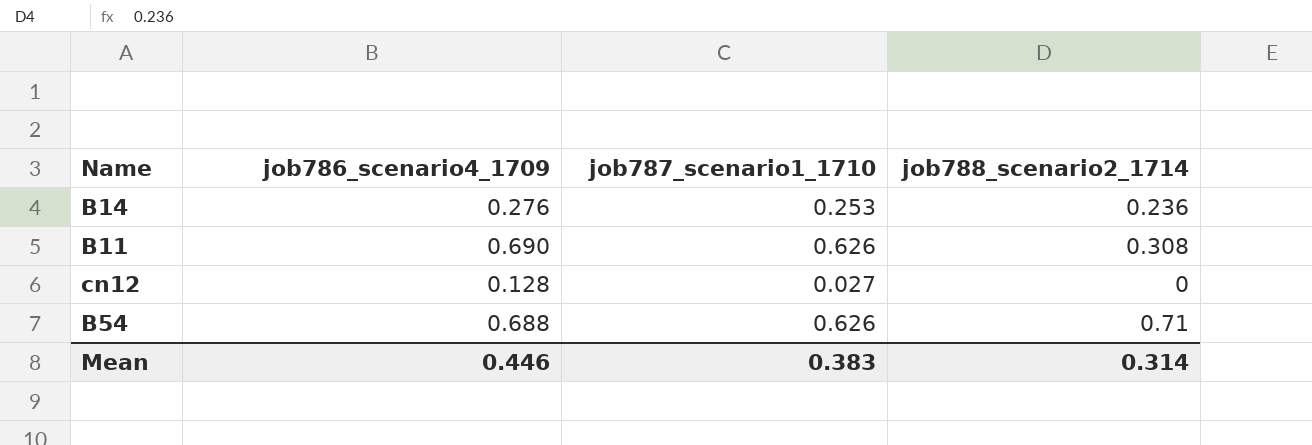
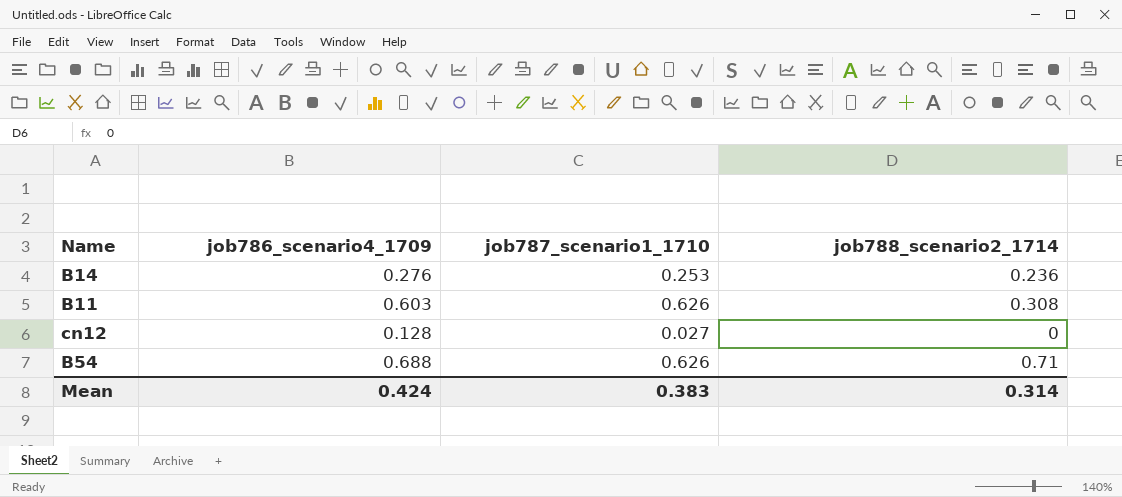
B11 | job786_scenario4_1709: 0.690 -> 0.603
Mean | job786_scenario4_1709: 0.446 -> 0.424

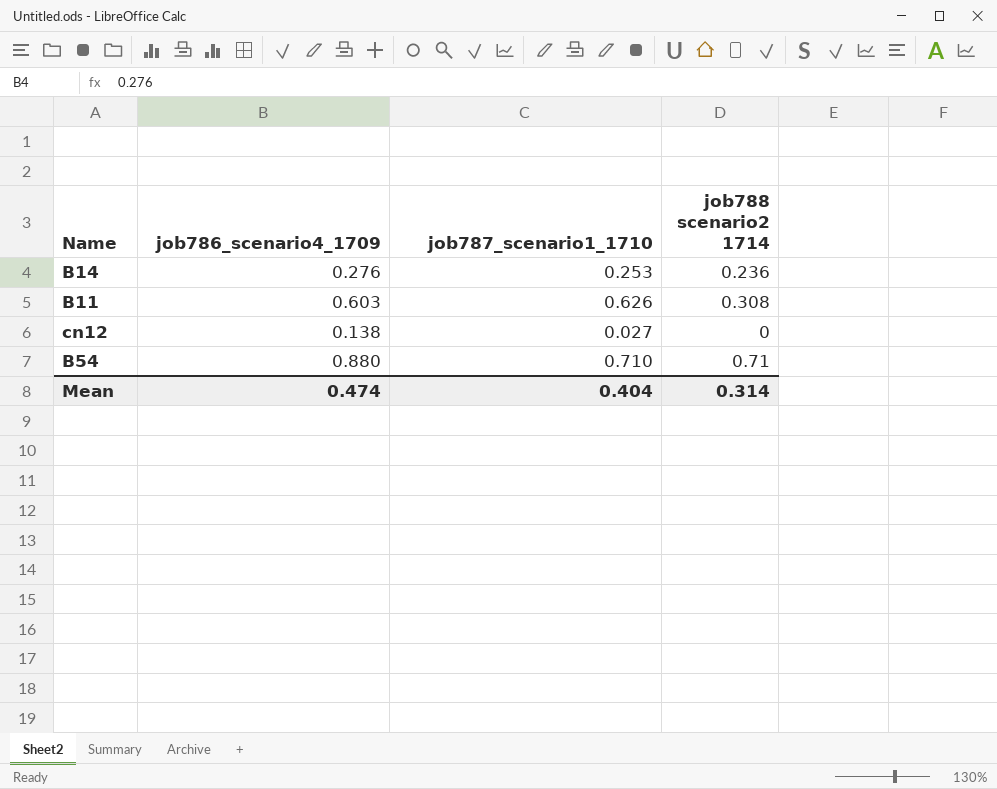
column name: job788_scenario2_1714 -> job788 scenario2 1714
cn12 | job786_scenario4_1709: 0.128 -> 0.138
B54 | job786_scenario4_1709: 0.688 -> 0.880
B54 | job787_scenario1_1710: 0.626 -> 0.710
Mean | job786_scenario4_1709: 0.424 -> 0.474
Mean | job787_scenario1_1710: 0.383 -> 0.404

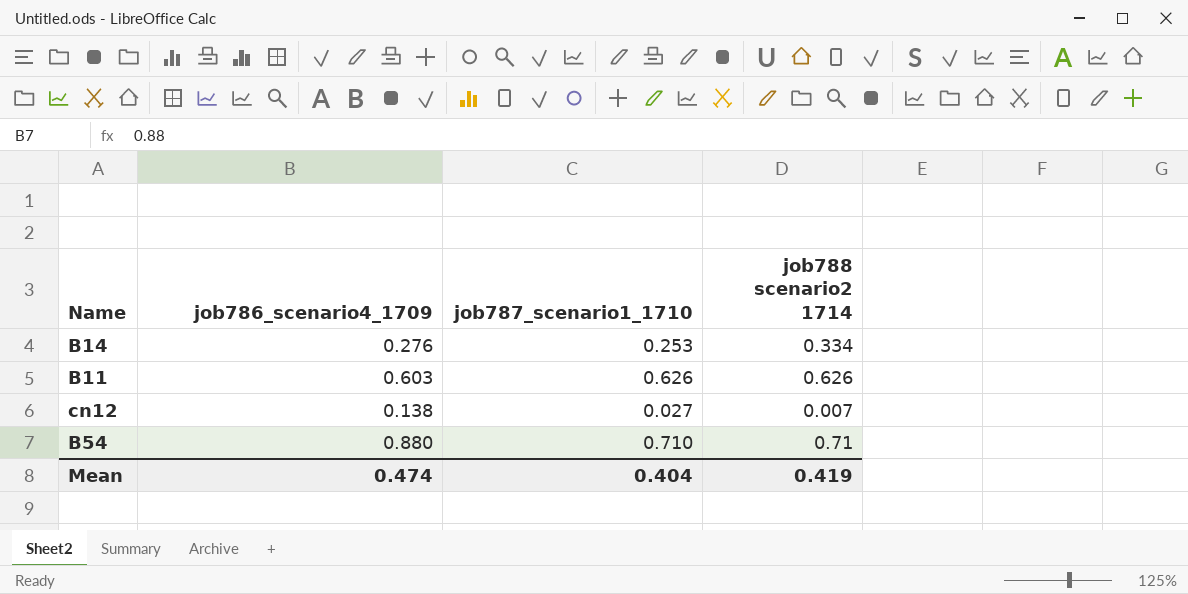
B14 | job788 scenario2 1714: 0.236 -> 0.334
B11 | job788 scenario2 1714: 0.308 -> 0.626
cn12 | job788 scenario2 1714: 0 -> 0.007
Mean | job788 scenario2 1714: 0.314 -> 0.419

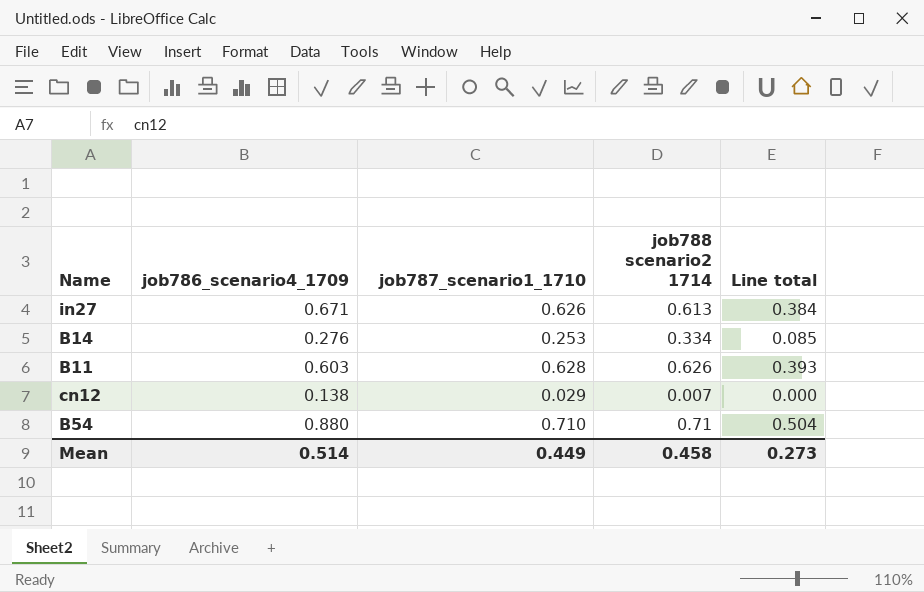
column Line total | formula: none -> [job787_scenario1_1710] * [job788 scenario2 1714]
row in27: none -> 0.671 | 0.626 | 0.613 | 0.384
B11 | job787_scenario1_1710: 0.626 -> 0.628
cn12 | job787_scenario1_1710: 0.027 -> 0.029
Mean | job786_scenario4_1709: 0.474 -> 0.514
Mean | job787_scenario1_1710: 0.404 -> 0.449
Mean | job788 scenario2 1714: 0.419 -> 0.458

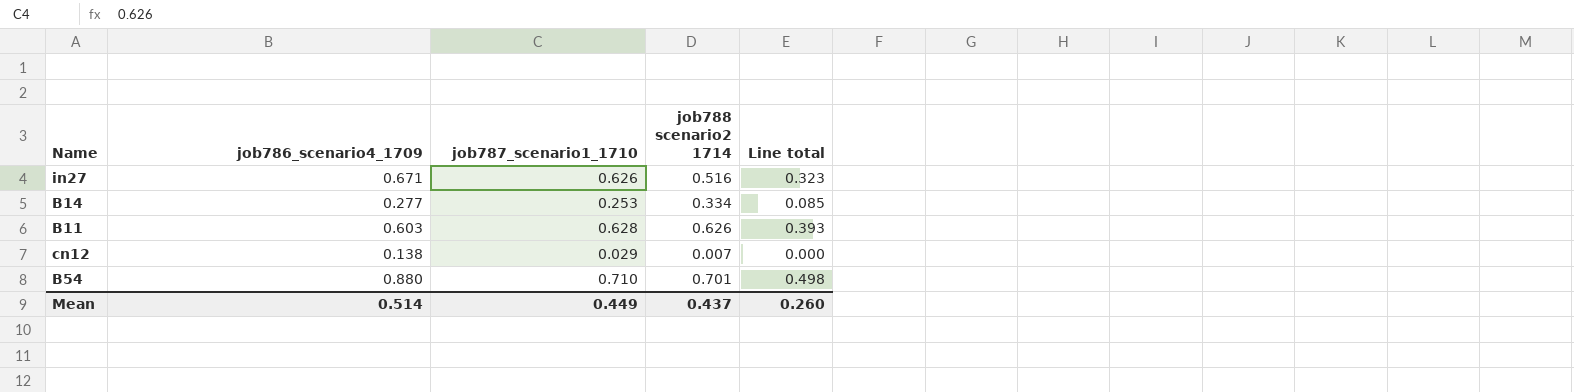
in27 | job788 scenario2 1714: 0.613 -> 0.516
in27 | Line total: 0.384 -> 0.323
B14 | job786_scenario4_1709: 0.276 -> 0.277
B54 | job788 scenario2 1714: 0.71 -> 0.701
B54 | Line total: 0.504 -> 0.498
Mean | job788 scenario2 1714: 0.458 -> 0.437
Mean | Line total: 0.273 -> 0.260

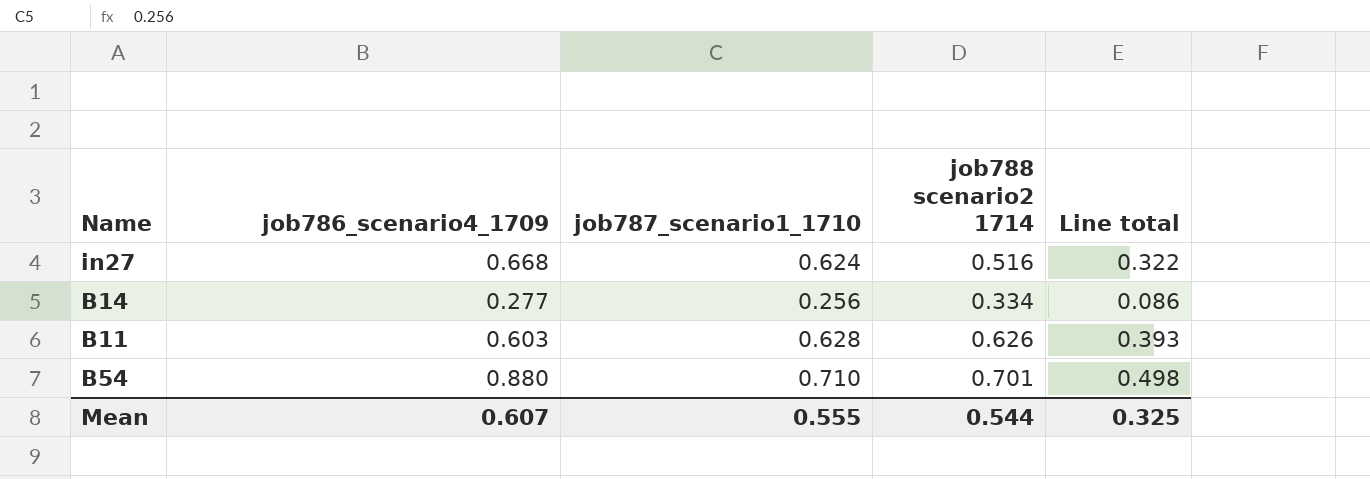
row cn12: 0.138 | 0.029 | 0.007 | 0.000 -> none
in27 | job786_scenario4_1709: 0.671 -> 0.668
in27 | job787_scenario1_1710: 0.626 -> 0.624
in27 | Line total: 0.323 -> 0.322
B14 | job787_scenario1_1710: 0.253 -> 0.256
B14 | Line total: 0.085 -> 0.086
Mean | job786_scenario4_1709: 0.514 -> 0.607
Mean | job787_scenario1_1710: 0.449 -> 0.555
Mean | job788 scenario2 1714: 0.437 -> 0.544
Mean | Line total: 0.260 -> 0.325

